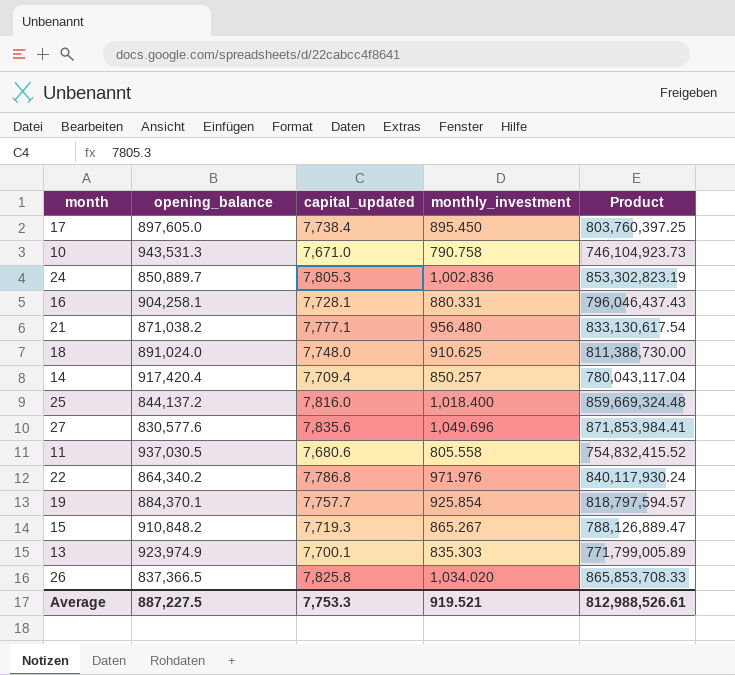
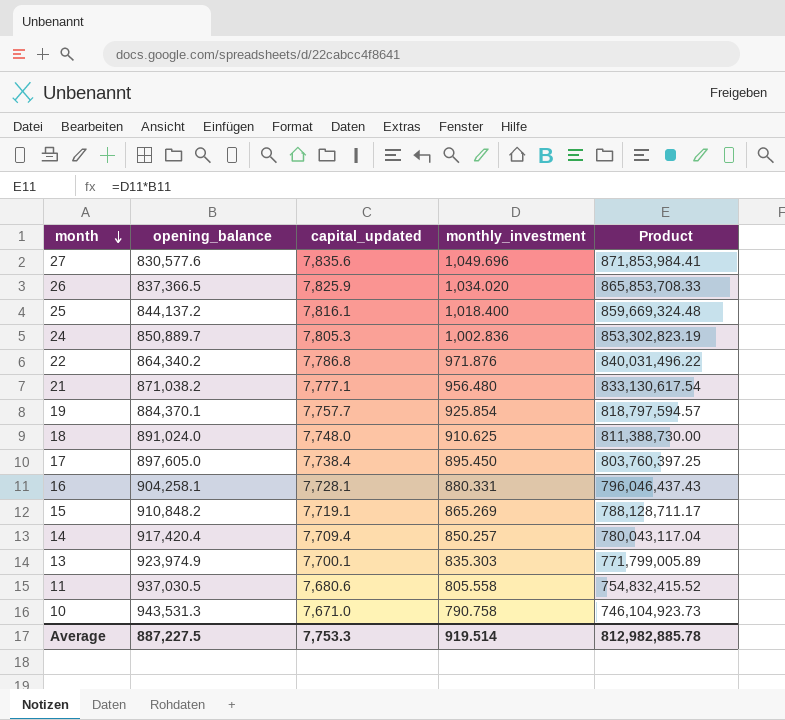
row order: none -> month descending
26 | capital_updated: 7,825.8 -> 7,825.9
25 | capital_updated: 7,816.0 -> 7,816.1
22 | monthly_investment: 971.976 -> 971.876
22 | Product: 840,117,930.24 -> 840,031,496.22
15 | capital_updated: 7,719.3 -> 7,719.1
15 | monthly_investment: 865.267 -> 865.269
15 | Product: 788,126,889.47 -> 788,128,711.17
Average | monthly_investment: 919.521 -> 919.514
Average | Product: 812,988,526.61 -> 812,982,885.78

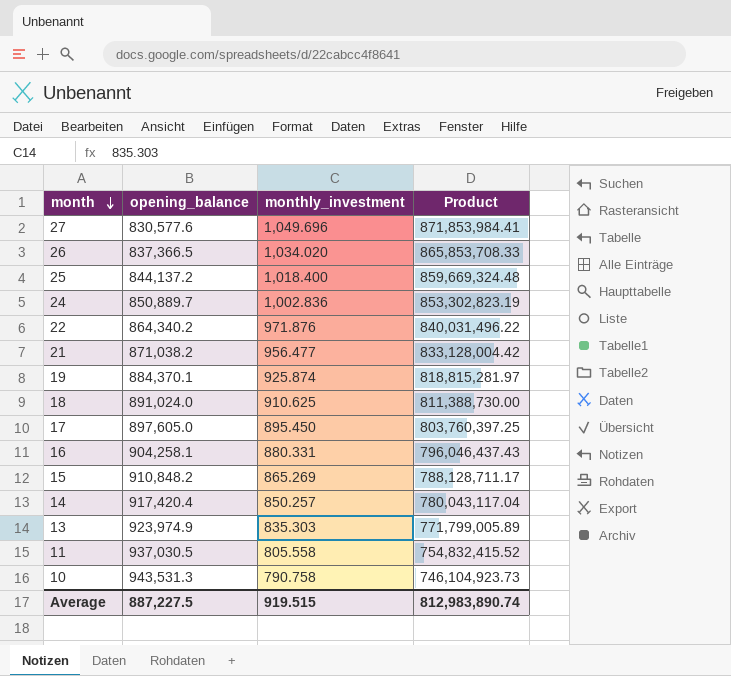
column capital_updated | position: 3 -> none
21 | monthly_investment: 956.480 -> 956.477
21 | Product: 833,130,617.54 -> 833,128,004.42
19 | monthly_investment: 925.854 -> 925.874
19 | Product: 818,797,594.57 -> 818,815,281.97
Average | monthly_investment: 919.514 -> 919.515
Average | Product: 812,982,885.78 -> 812,983,890.74

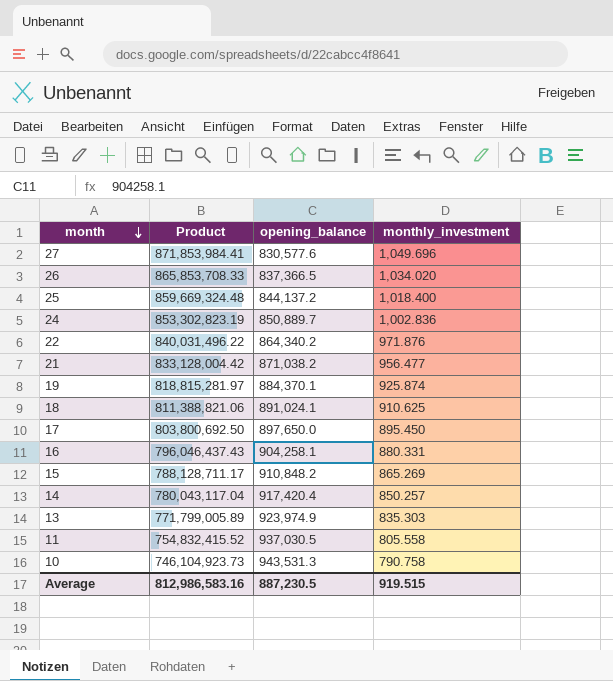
column Product | position: 4 -> 2
18 | Product: 811,388,730.00 -> 811,388,821.06
18 | opening_balance: 891,024.0 -> 891,024.1
17 | Product: 803,760,397.25 -> 803,800,692.50
17 | opening_balance: 897,605.0 -> 897,650.0
Average | Product: 812,983,890.74 -> 812,986,583.16
Average | opening_balance: 887,227.5 -> 887,230.5

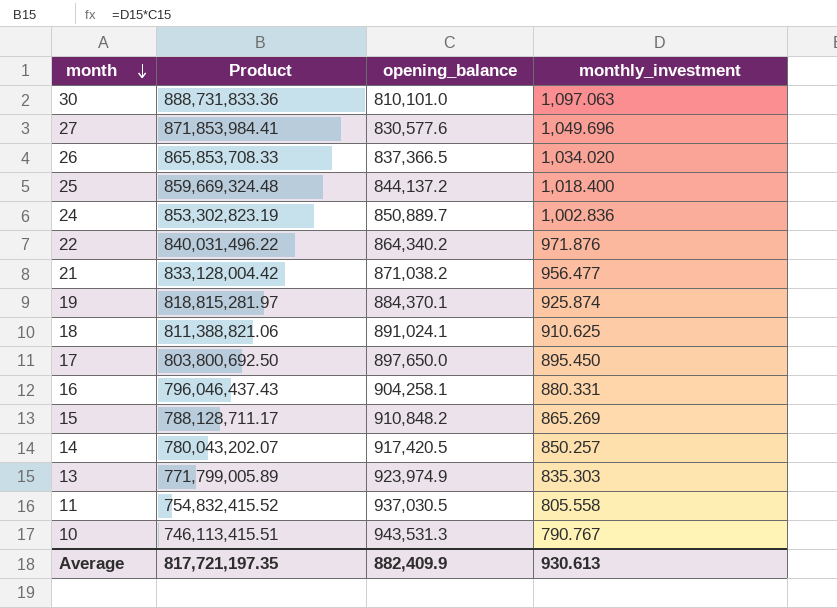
row 30: none -> 888,731,833.36 | 810,101.0 | 1,097.063
14 | Product: 780,043,117.04 -> 780,043,202.07
14 | opening_balance: 917,420.4 -> 917,420.5
10 | Product: 746,104,923.73 -> 746,113,415.51
10 | monthly_investment: 790.758 -> 790.767
Average | Product: 812,986,583.16 -> 817,721,197.35
Average | opening_balance: 887,230.5 -> 882,409.9
Average | monthly_investment: 919.515 -> 930.613

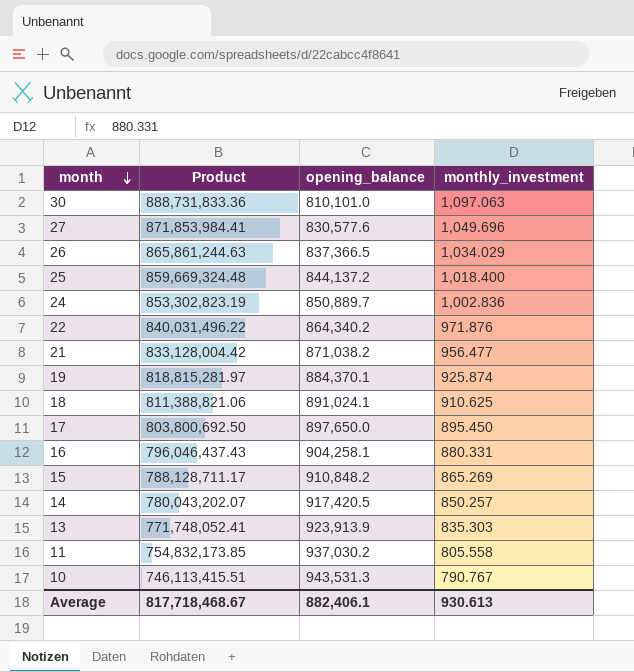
26 | Product: 865,853,708.33 -> 865,861,244.63
26 | monthly_investment: 1,034.020 -> 1,034.029
13 | Product: 771,799,005.89 -> 771,748,052.41
13 | opening_balance: 923,974.9 -> 923,913.9
11 | Product: 754,832,415.52 -> 754,832,173.85
11 | opening_balance: 937,030.5 -> 937,030.2
Average | Product: 817,721,197.35 -> 817,718,468.67
Average | opening_balance: 882,409.9 -> 882,406.1

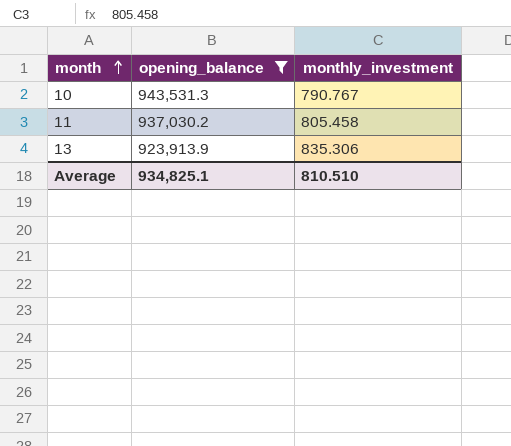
filter: none -> opening_balance >= 923,913.9
row order: month descending -> month ascending
column Product | formula: [opening_balance] * [monthly_investment] -> none
11 | monthly_investment: 805.558 -> 805.458
13 | monthly_investment: 835.303 -> 835.306
Average | opening_balance: 882,406.1 -> 934,825.1
Average | monthly_investment: 930.613 -> 810.510

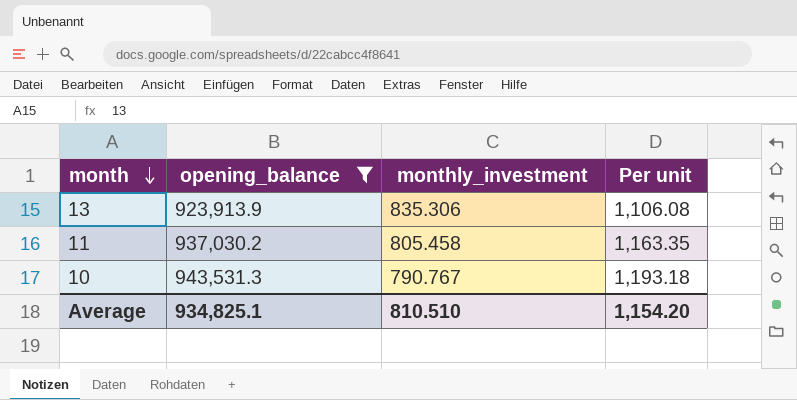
row order: month ascending -> month descending
column Per unit | formula: none -> [opening_balance] / [monthly_investment]

